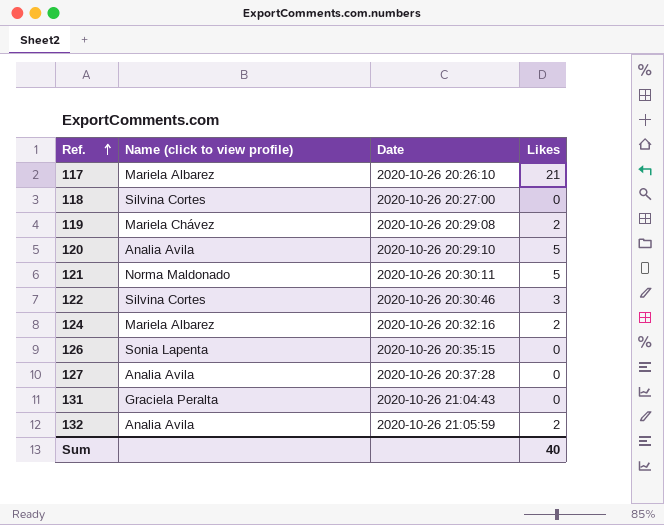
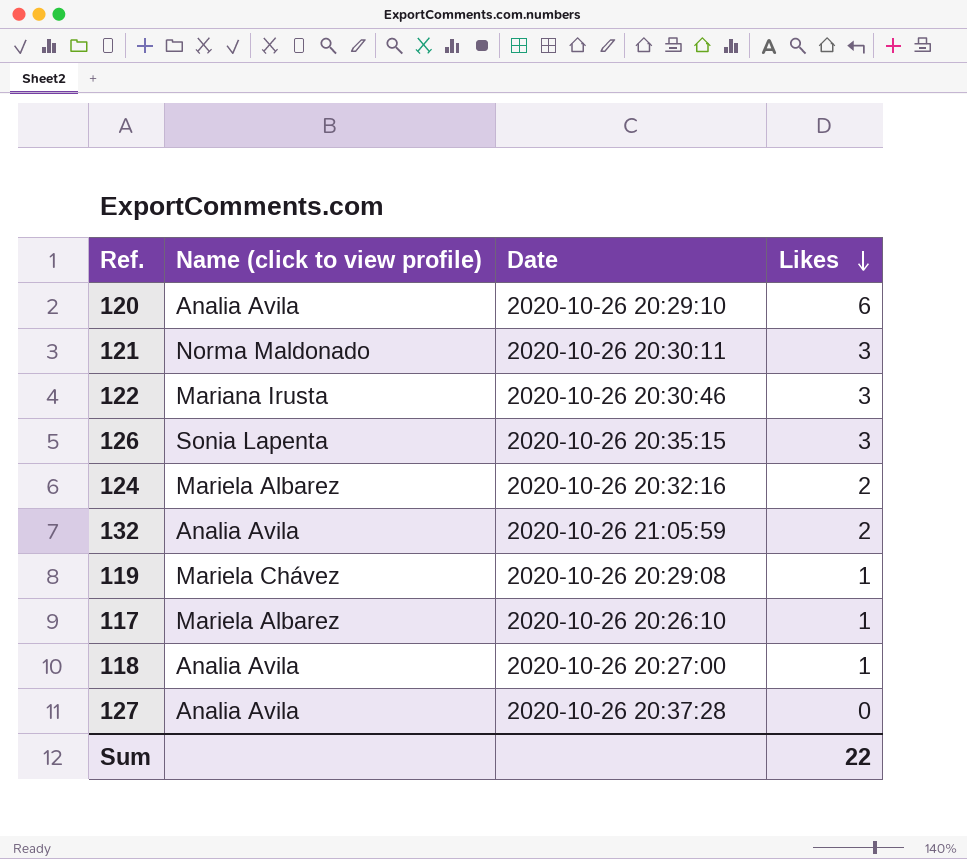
row order: Ref. ascending -> Likes descending
row 131: Graciela Peralta | 2020-10-26 21:04:43 | 0 -> none
120 | Likes: 5 -> 6
121 | Likes: 5 -> 3
122 | Name (click to view profile): Silvina Cortes -> Mariana Irusta
126 | Likes: 0 -> 3
119 | Likes: 2 -> 1
117 | Likes: 21 -> 1
118 | Name (click to view profile): Silvina Cortes -> Analia Avila
118 | Likes: 0 -> 1
Sum | Likes: 40 -> 22

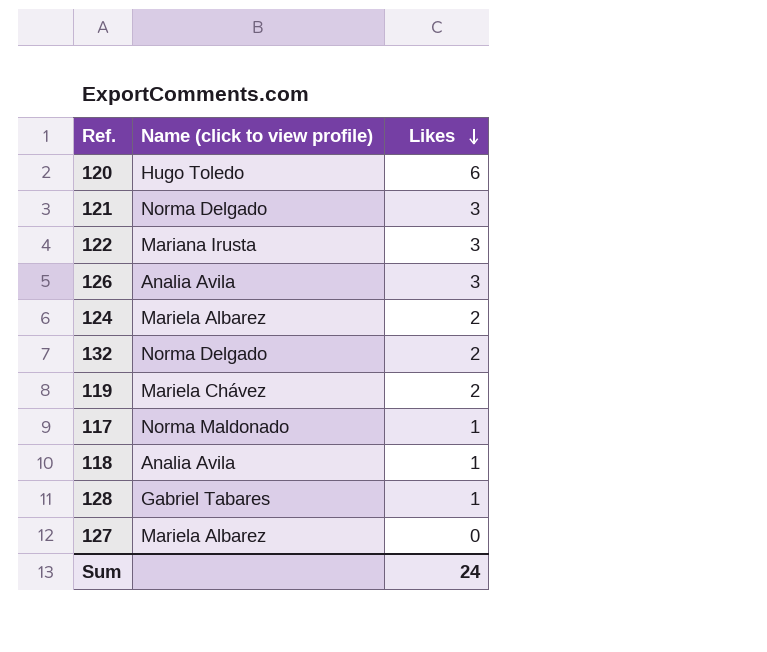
column Date | position: 3 -> none
120 | Name (click to view profile): Analia Avila -> Hugo Toledo
121 | Name (click to view profile): Norma Maldonado -> Norma Delgado
126 | Name (click to view profile): Sonia Lapenta -> Analia Avila
132 | Name (click to view profile): Analia Avila -> Norma Delgado
119 | Likes: 1 -> 2
117 | Name (click to view profile): Mariela Albarez -> Norma Maldonado
row 128: none -> Gabriel Tabares | 1
127 | Name (click to view profile): Analia Avila -> Mariela Albarez
Sum | Likes: 22 -> 24

